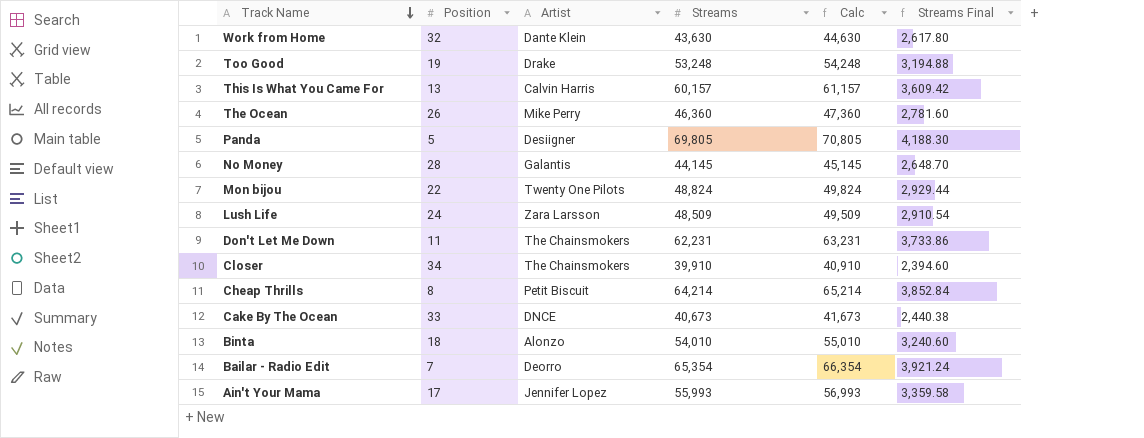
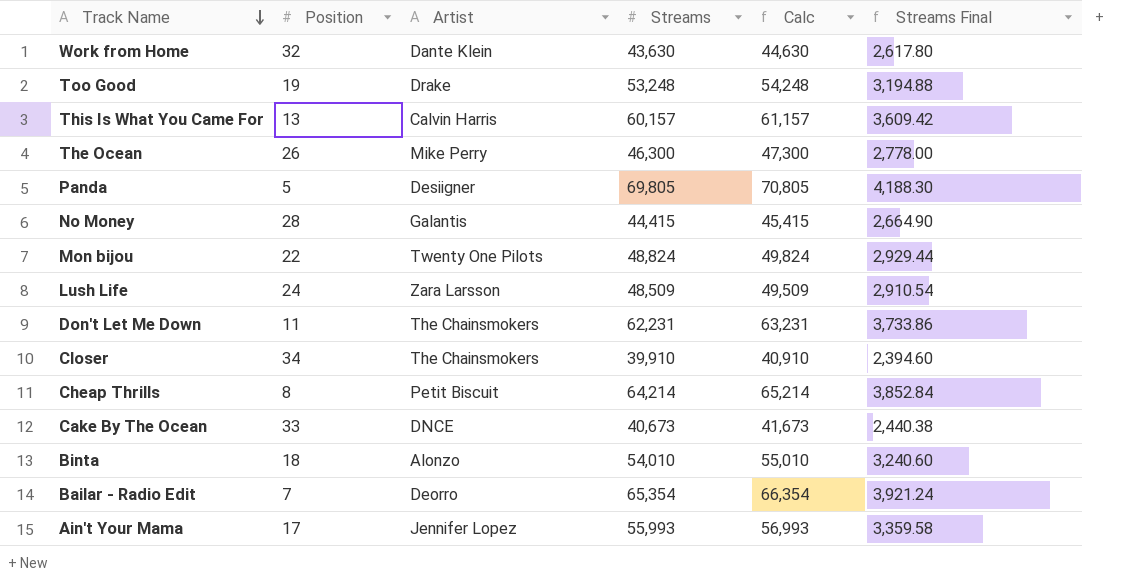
The Ocean | Streams: 46,360 -> 46,300
The Ocean | Calc: 47,360 -> 47,300
The Ocean | Streams Final: 2,781.60 -> 2,778.00
No Money | Streams: 44,145 -> 44,415
No Money | Calc: 45,145 -> 45,415
No Money | Streams Final: 2,648.70 -> 2,664.90

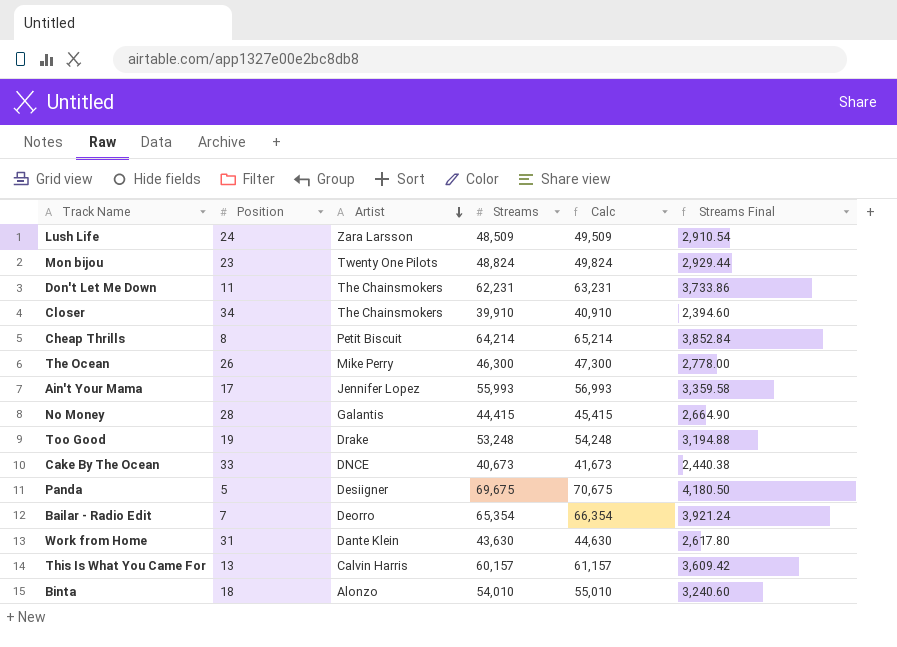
row order: Track Name descending -> Artist descending
Mon bijou | Position: 22 -> 23
Panda | Streams: 69,805 -> 69,675
Panda | Calc: 70,805 -> 70,675
Panda | Streams Final: 4,188.30 -> 4,180.50
Work from Home | Position: 32 -> 31

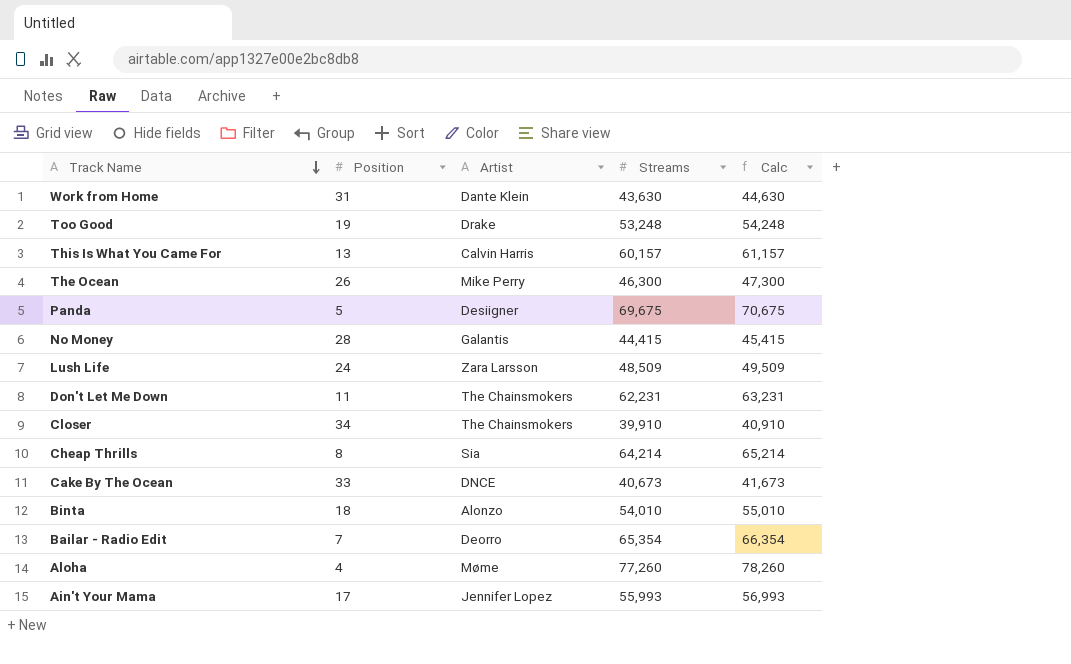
row order: Artist descending -> Track Name descending
column Streams Final | formula: [Streams] * 0.06 -> none
row Mon bijou: 23 | Twenty One Pilots | 48,824 | 49,824 | 2,929.44 -> none
Cheap Thrills | Artist: Petit Biscuit -> Sia
row Aloha: none -> 4 | Møme | 77,260 | 78,260

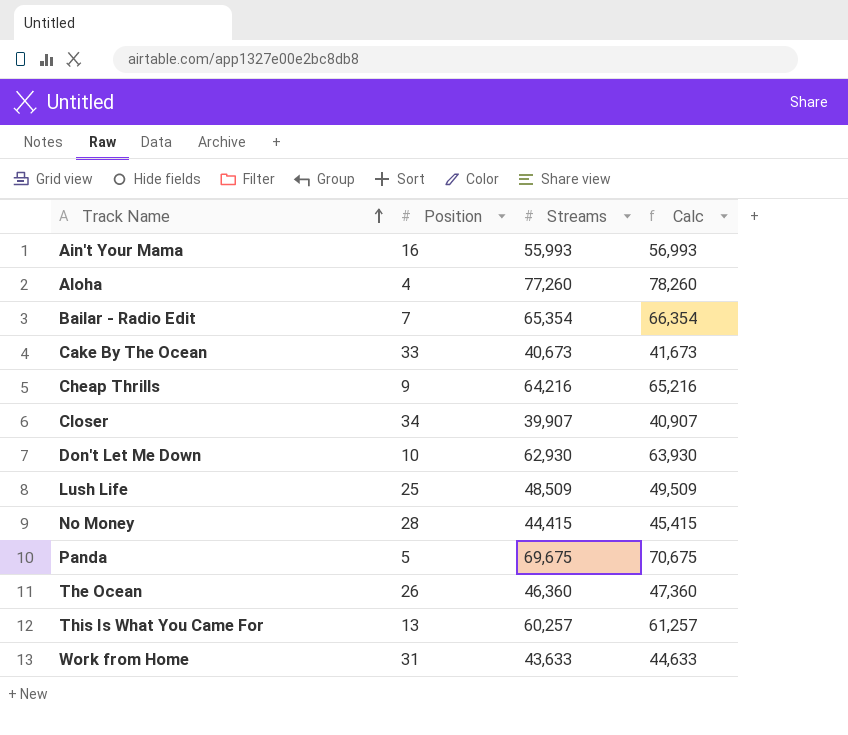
row order: Track Name descending -> Track Name ascending
column Artist | position: 3 -> none
row Too Good: 19 | Drake | 53,248 | 54,248 -> none
row Binta: 18 | Alonzo | 54,010 | 55,010 -> none
Ain't Your Mama | Position: 17 -> 16
Cheap Thrills | Position: 8 -> 9
Cheap Thrills | Streams: 64,214 -> 64,216
Cheap Thrills | Calc: 65,214 -> 65,216
Closer | Streams: 39,910 -> 39,907
Closer | Calc: 40,910 -> 40,907
Don't Let Me Down | Position: 11 -> 10
Don't Let Me Down | Streams: 62,231 -> 62,930
Don't Let Me Down | Calc: 63,231 -> 63,930
Lush Life | Position: 24 -> 25
The Ocean | Streams: 46,300 -> 46,360
The Ocean | Calc: 47,300 -> 47,360
This Is What You Came For | Streams: 60,157 -> 60,257
This Is What You Came For | Calc: 61,157 -> 61,257
Work from Home | Streams: 43,630 -> 43,633
Work from Home | Calc: 44,630 -> 44,633

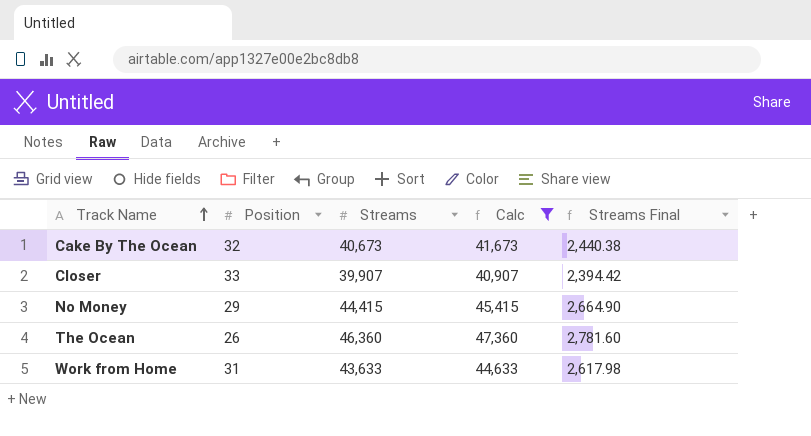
filter: none -> Calc <= 47,360
column Streams Final | formula: none -> [Streams] * 0.06
Cake By The Ocean | Position: 33 -> 32
Closer | Position: 34 -> 33
No Money | Position: 28 -> 29

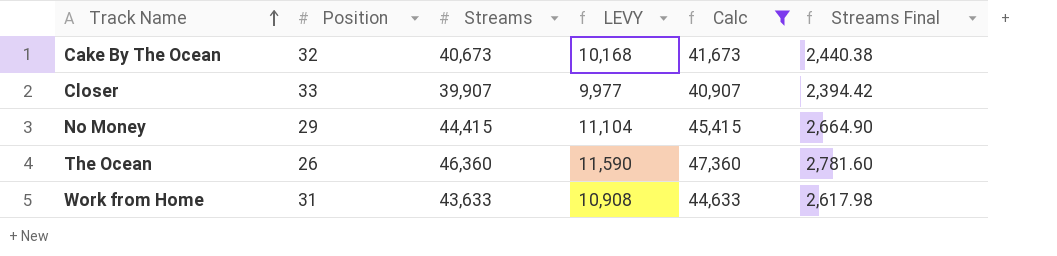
column LEVY | formula: none -> [Streams] * 0.25

